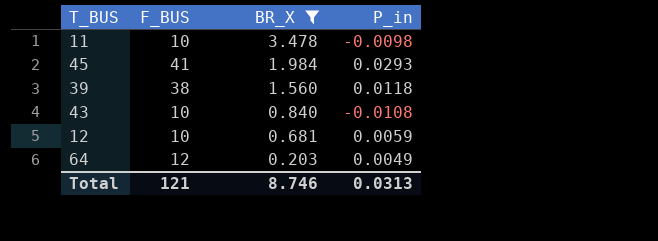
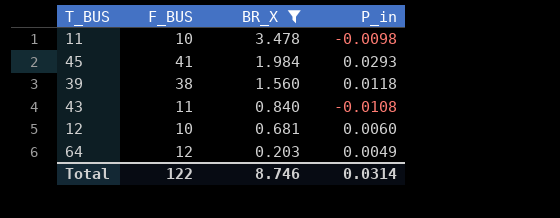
43 | F_BUS: 10 -> 11
12 | P_in: 0.0059 -> 0.0060
Total | F_BUS: 121 -> 122
Total | P_in: 0.0313 -> 0.0314

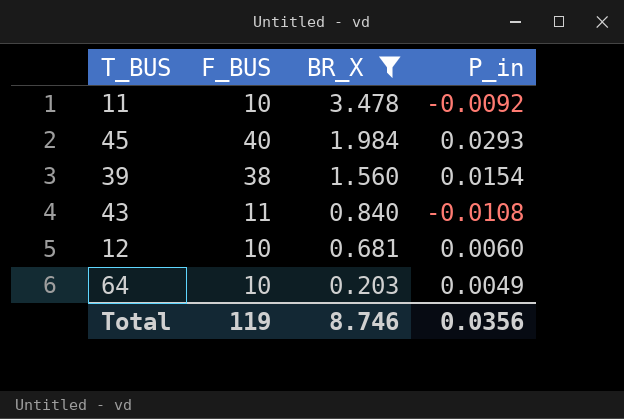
11 | P_in: -0.0098 -> -0.0092
45 | F_BUS: 41 -> 40
39 | P_in: 0.0118 -> 0.0154
64 | F_BUS: 12 -> 10
Total | F_BUS: 122 -> 119
Total | P_in: 0.0314 -> 0.0356

